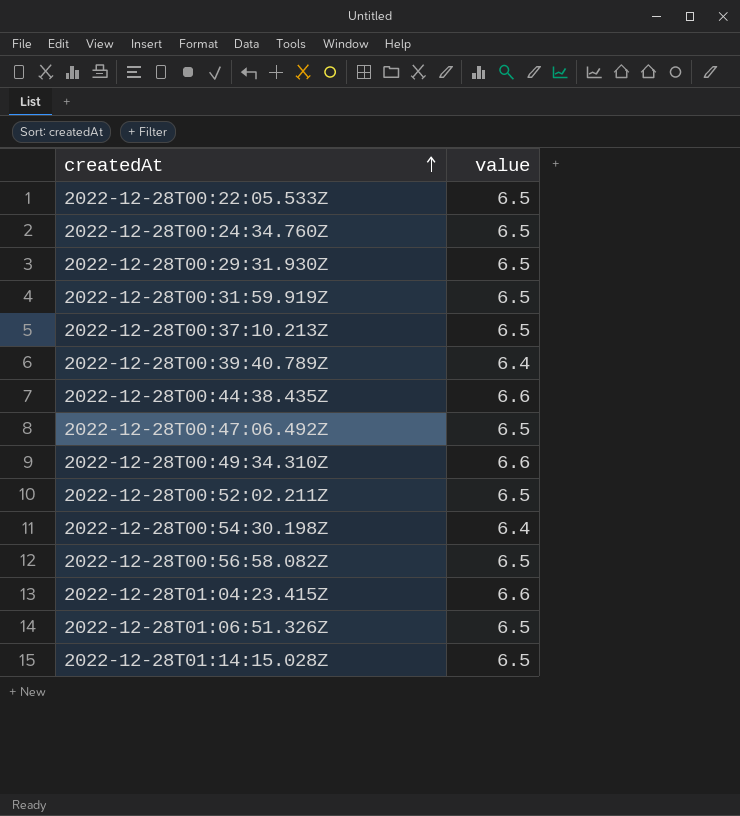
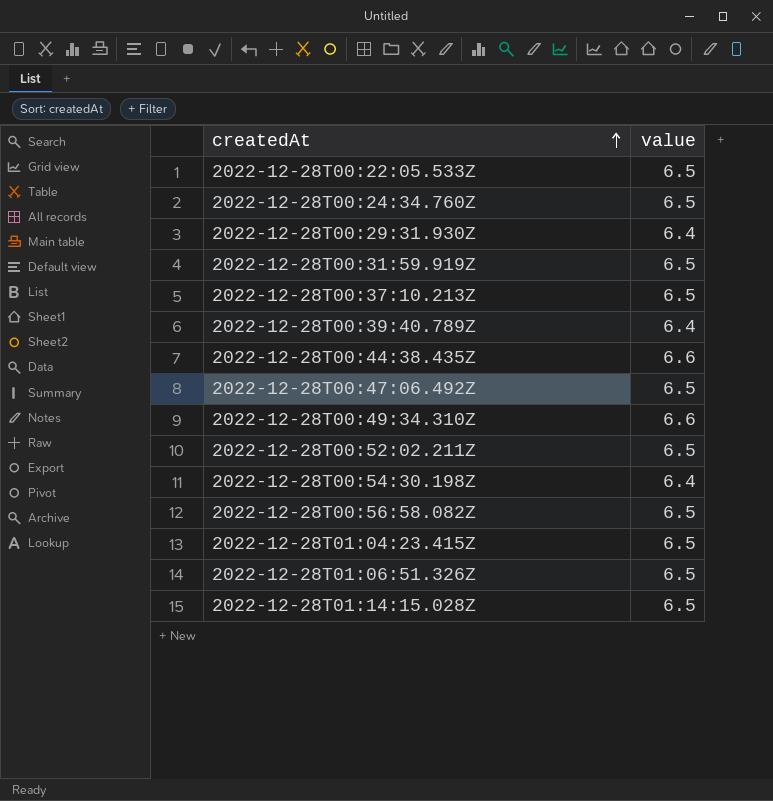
2022-12-28T00:29:31.930Z | value: 6.5 -> 6.4
2022-12-28T01:04:23.415Z | value: 6.6 -> 6.5

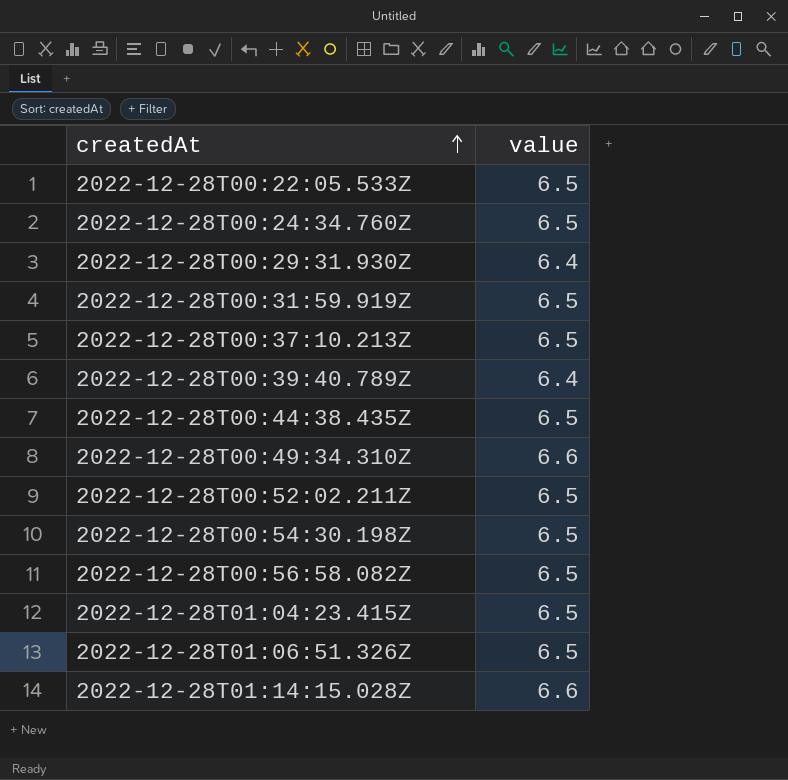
row 2022-12-28T00:47:06.492Z: 6.5 -> none
2022-12-28T00:44:38.435Z | value: 6.6 -> 6.5
2022-12-28T00:54:30.198Z | value: 6.4 -> 6.5
2022-12-28T01:14:15.028Z | value: 6.5 -> 6.6

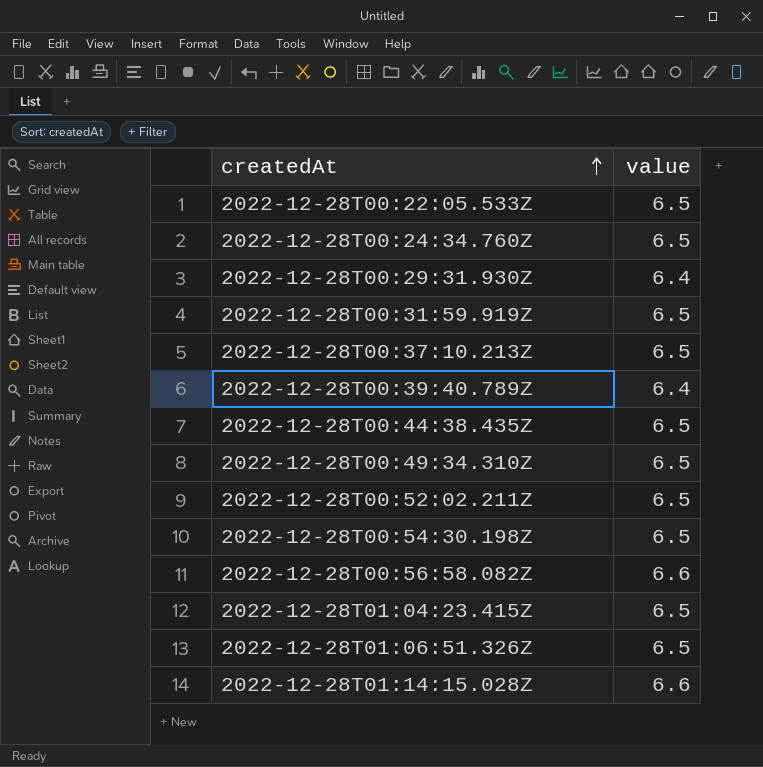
2022-12-28T00:49:34.310Z | value: 6.6 -> 6.5
2022-12-28T00:56:58.082Z | value: 6.5 -> 6.6

